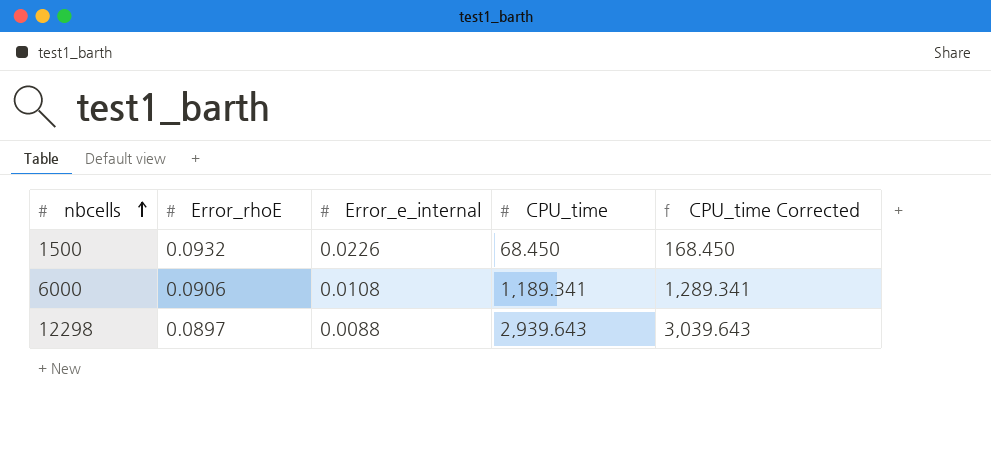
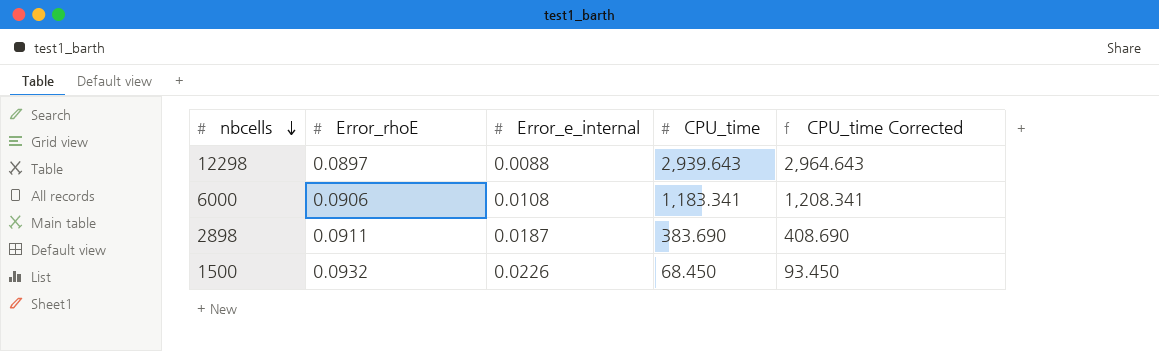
row order: nbcells ascending -> nbcells descending
column CPU_time Corrected | formula: [CPU_time] + 100 -> [CPU_time] + 25
6000 | CPU_time: 1,189.341 -> 1,183.341
row 2898: none -> 0.0911 | 0.0187 | 383.690 | 408.690

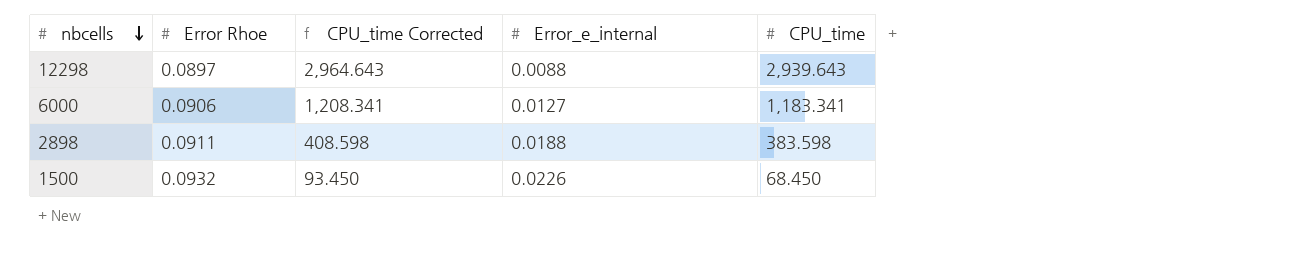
column name: Error_rhoE -> Error Rhoe
column CPU_time Corrected | position: 5 -> 3
6000 | Error_e_internal: 0.0108 -> 0.0127
2898 | CPU_time Corrected: 408.690 -> 408.598
2898 | Error_e_internal: 0.0187 -> 0.0188
2898 | CPU_time: 383.690 -> 383.598

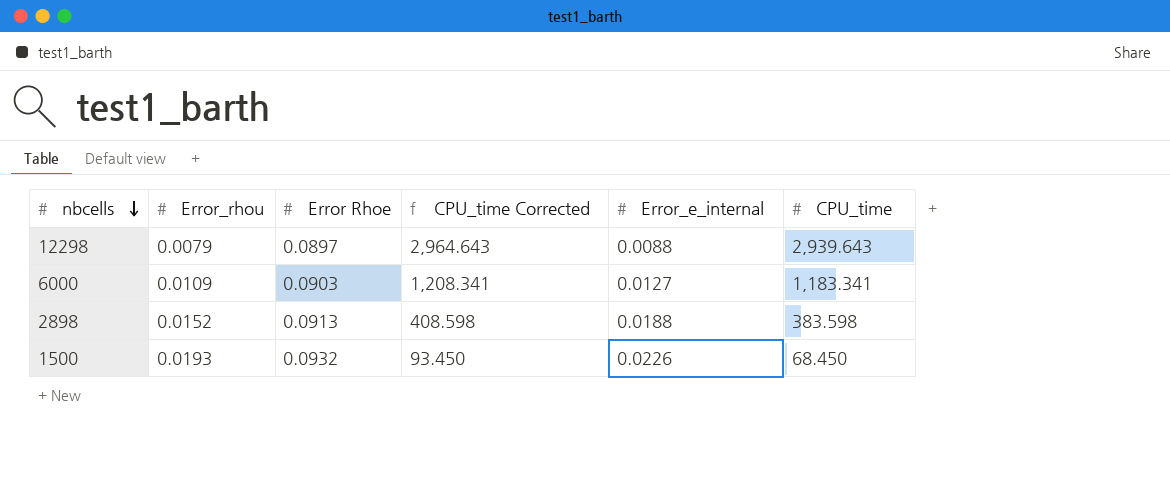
column Error_rhou | position: none -> 2
6000 | Error Rhoe: 0.0906 -> 0.0903
2898 | Error Rhoe: 0.0911 -> 0.0913

